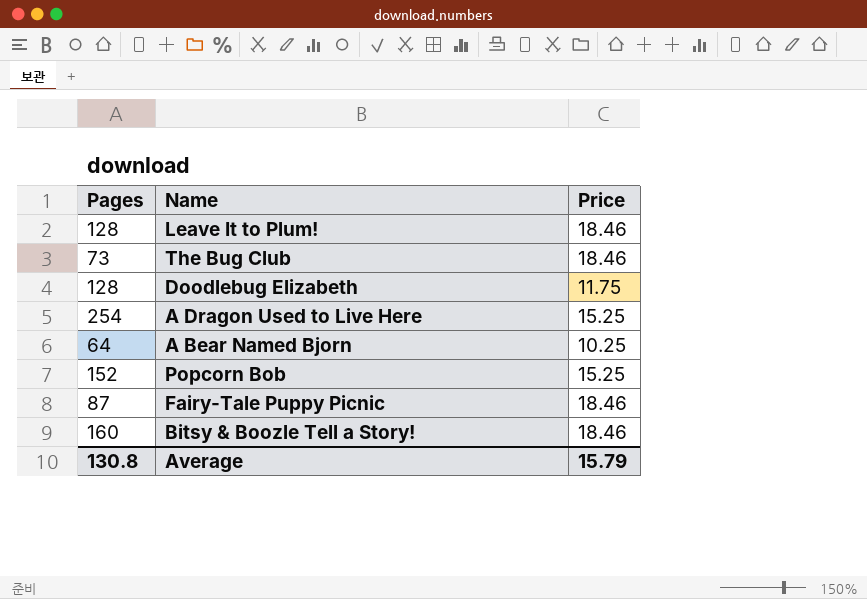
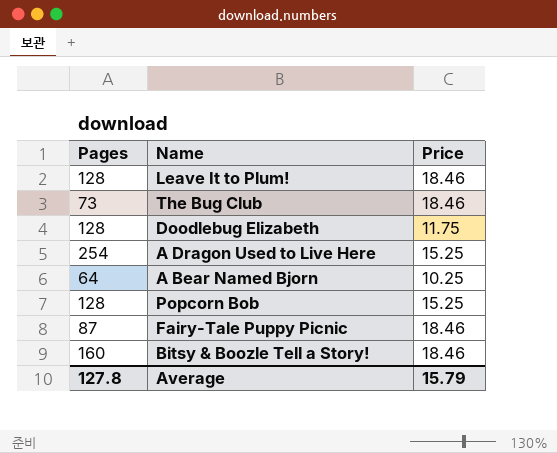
Popcorn Bob | Pages: 152 -> 128
Average | Pages: 130.8 -> 127.8

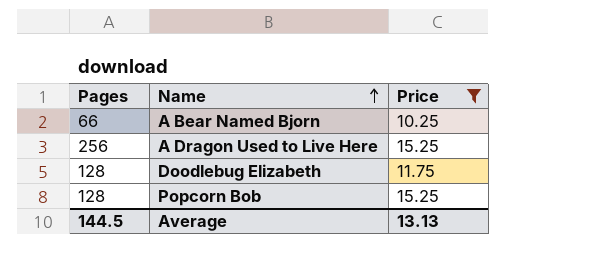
filter: none -> Price != 18.46
row order: none -> Name ascending
A Bear Named Bjorn | Pages: 64 -> 66
A Dragon Used to Live Here | Pages: 254 -> 256
Average | Pages: 127.8 -> 144.5
Average | Price: 15.79 -> 13.13

